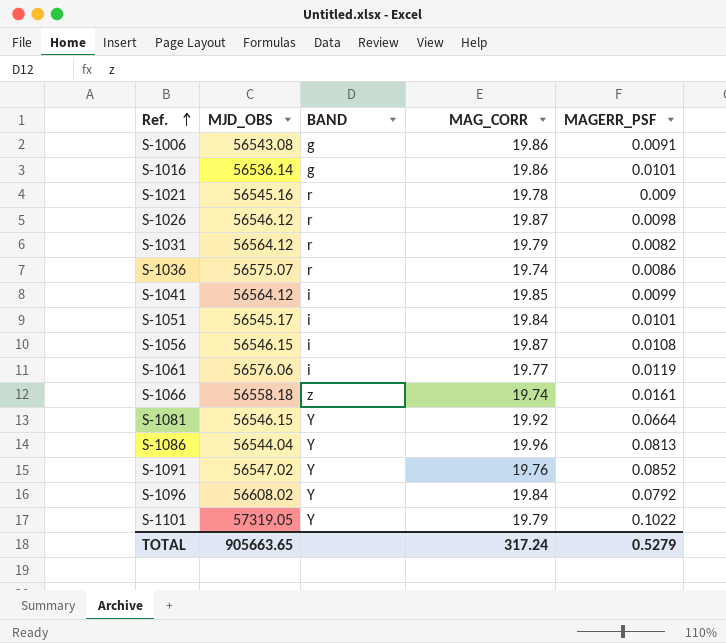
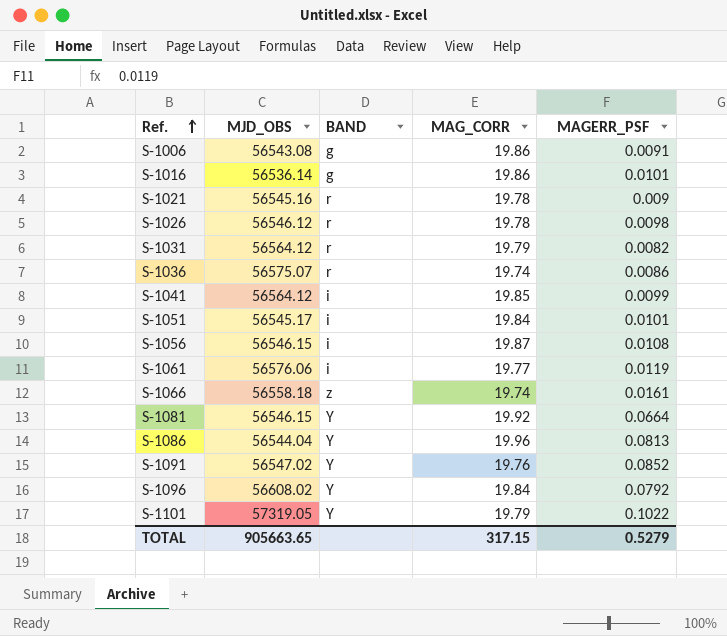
S-1026 | MAG_CORR: 19.87 -> 19.78
TOTAL | MAG_CORR: 317.24 -> 317.15

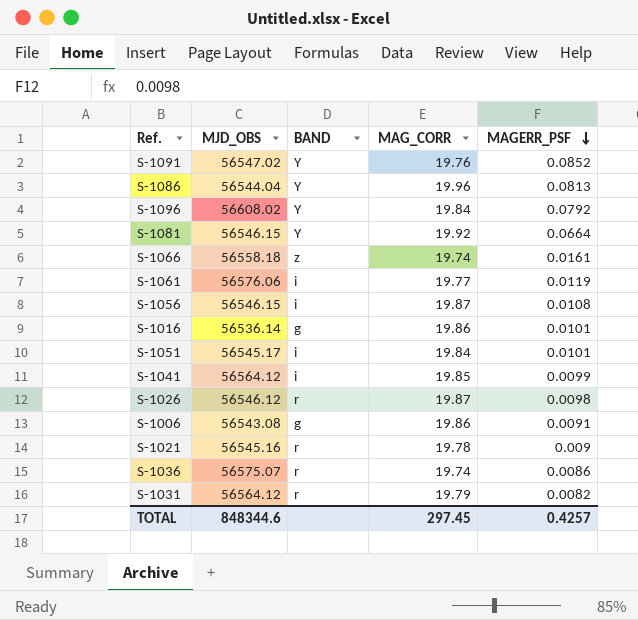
row order: Ref. ascending -> MAGERR_PSF descending
row S-1101: 57319.05 | Y | 19.79 | 0.1022 -> none
S-1026 | MAG_CORR: 19.78 -> 19.87
TOTAL | MJD_OBS: 905663.65 -> 848344.6
TOTAL | MAG_CORR: 317.15 -> 297.45
TOTAL | MAGERR_PSF: 0.5279 -> 0.4257

